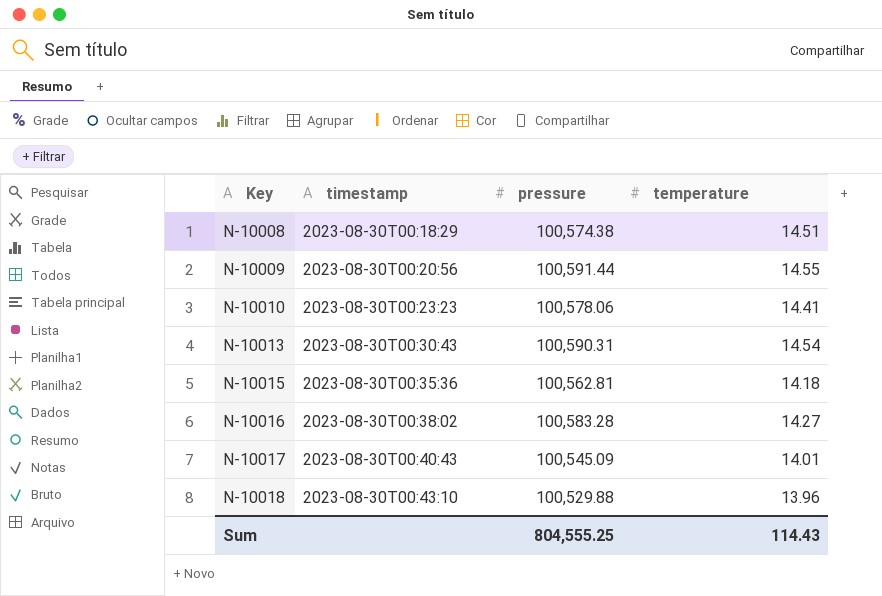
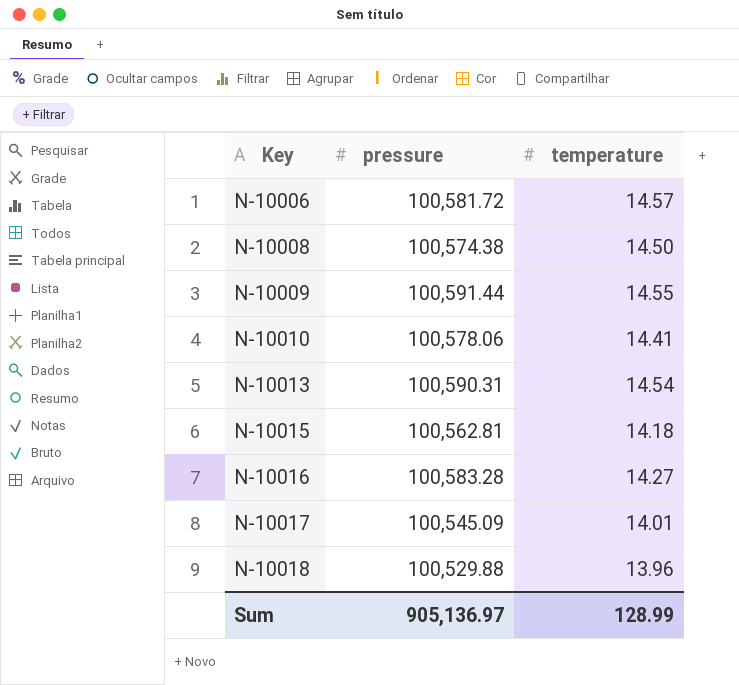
column timestamp | position: 2 -> none
row N-10006: none -> 100,581.72 | 14.57
N-10008 | temperature: 14.51 -> 14.50
Sum | pressure: 804,555.25 -> 905,136.97
Sum | temperature: 114.43 -> 128.99

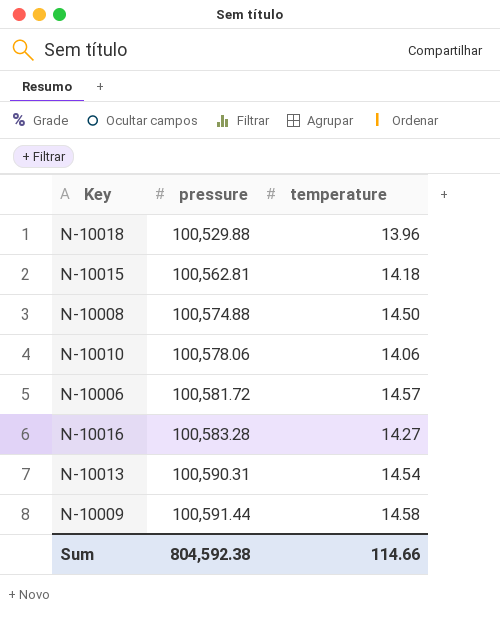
row order: Key ascending -> pressure ascending
row N-10017: 100,545.09 | 14.01 -> none
N-10008 | pressure: 100,574.38 -> 100,574.88
N-10010 | temperature: 14.41 -> 14.06
N-10009 | temperature: 14.55 -> 14.58
Sum | pressure: 905,136.97 -> 804,592.38
Sum | temperature: 128.99 -> 114.66

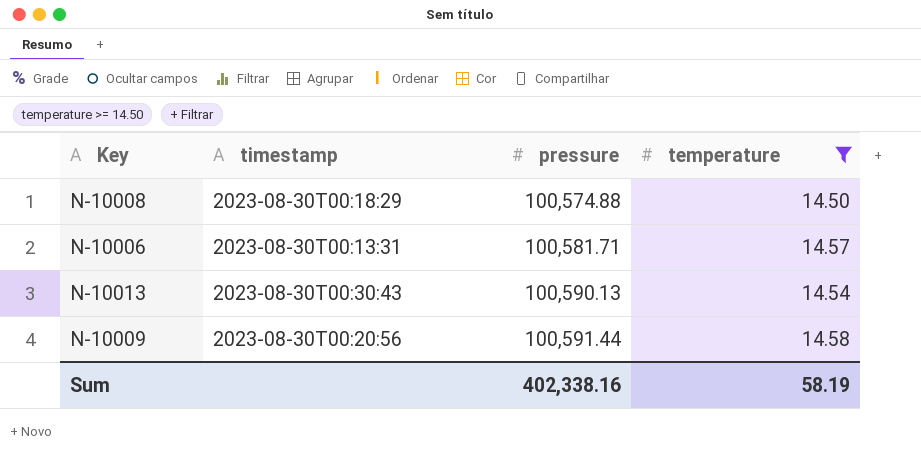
filter: none -> temperature >= 14.50
column timestamp | position: none -> 2
N-10006 | pressure: 100,581.72 -> 100,581.71
N-10013 | pressure: 100,590.31 -> 100,590.13
Sum | pressure: 804,592.38 -> 402,338.16
Sum | temperature: 114.66 -> 58.19

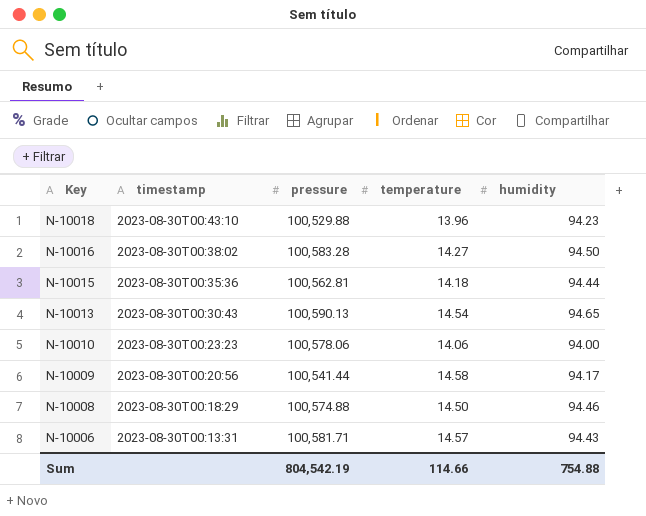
filter: temperature >= 14.50 -> none
row order: pressure ascending -> Key descending
column humidity | position: none -> 5
N-10009 | pressure: 100,591.44 -> 100,541.44
Sum | pressure: 402,338.16 -> 804,542.19
Sum | temperature: 58.19 -> 114.66

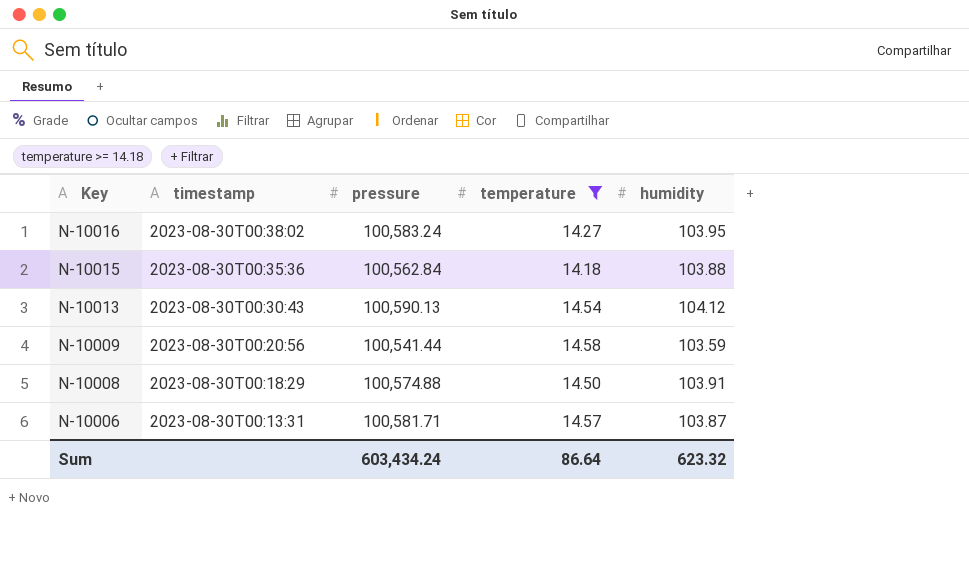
filter: none -> temperature >= 14.18
N-10016 | pressure: 100,583.28 -> 100,583.24
N-10016 | humidity: 94.50 -> 103.95
N-10015 | pressure: 100,562.81 -> 100,562.84
N-10015 | humidity: 94.44 -> 103.88
N-10013 | humidity: 94.65 -> 104.12
N-10009 | humidity: 94.17 -> 103.59
N-10008 | humidity: 94.46 -> 103.91
N-10006 | humidity: 94.43 -> 103.87
Sum | pressure: 804,542.19 -> 603,434.24
Sum | temperature: 114.66 -> 86.64
Sum | humidity: 754.88 -> 623.32

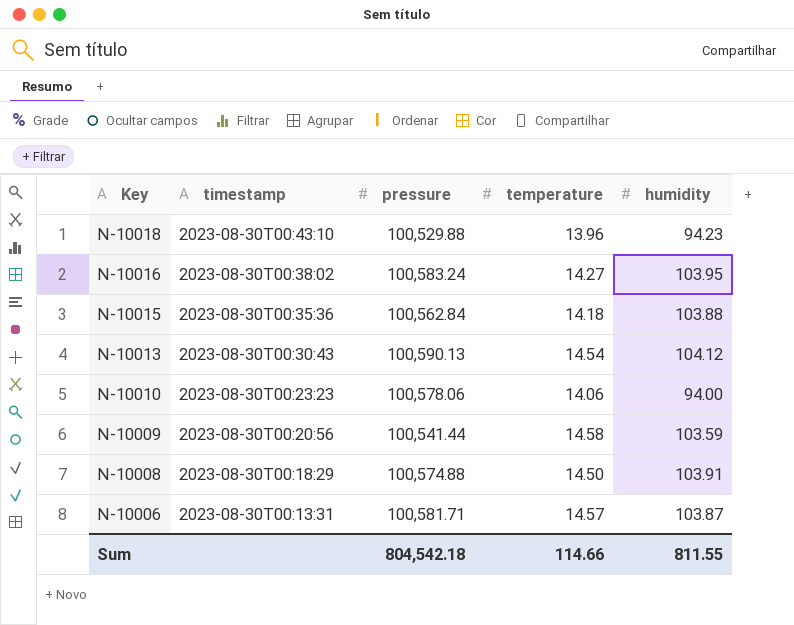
filter: temperature >= 14.18 -> none
Sum | pressure: 603,434.24 -> 804,542.18
Sum | temperature: 86.64 -> 114.66
Sum | humidity: 623.32 -> 811.55

